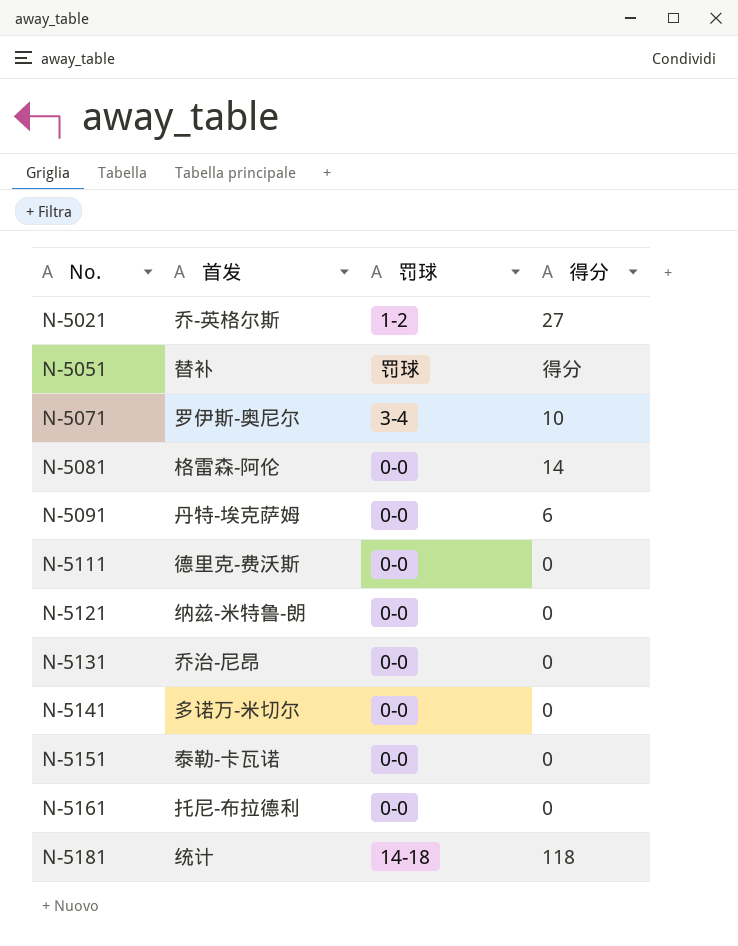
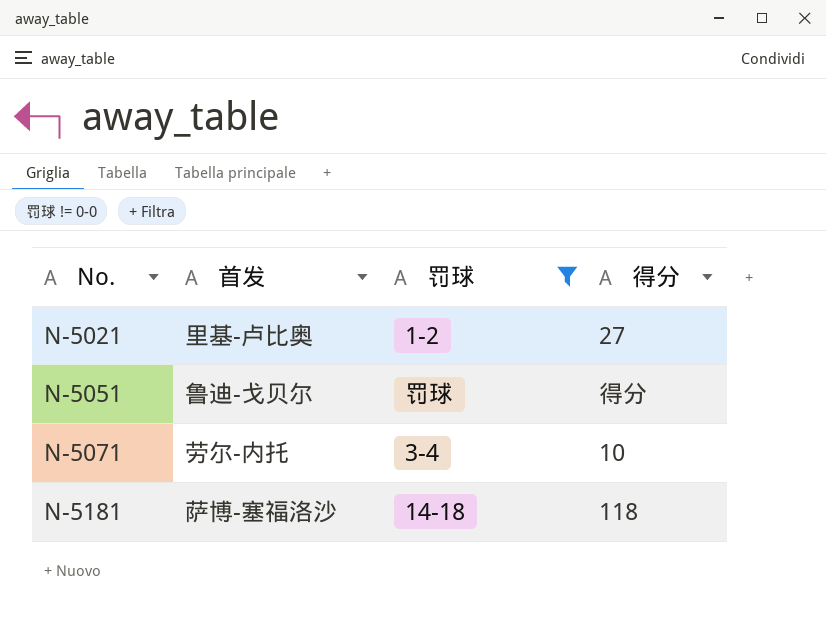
filter: none -> 罚球 != 0-0
N-5021 | 首发: 乔-英格尔斯 -> 里基-卢比奥
N-5051 | 首发: 替补 -> 鲁迪-戈贝尔
N-5071 | 首发: 罗伊斯-奥尼尔 -> 劳尔-内托
N-5181 | 首发: 统计 -> 萨博-塞福洛沙

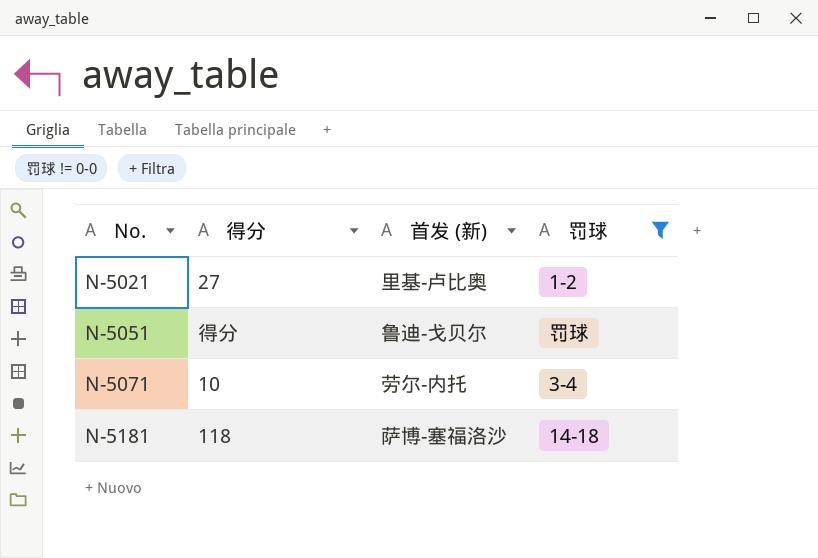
column 得分 | position: 4 -> 2
column name: 首发 -> 首发 (新)

